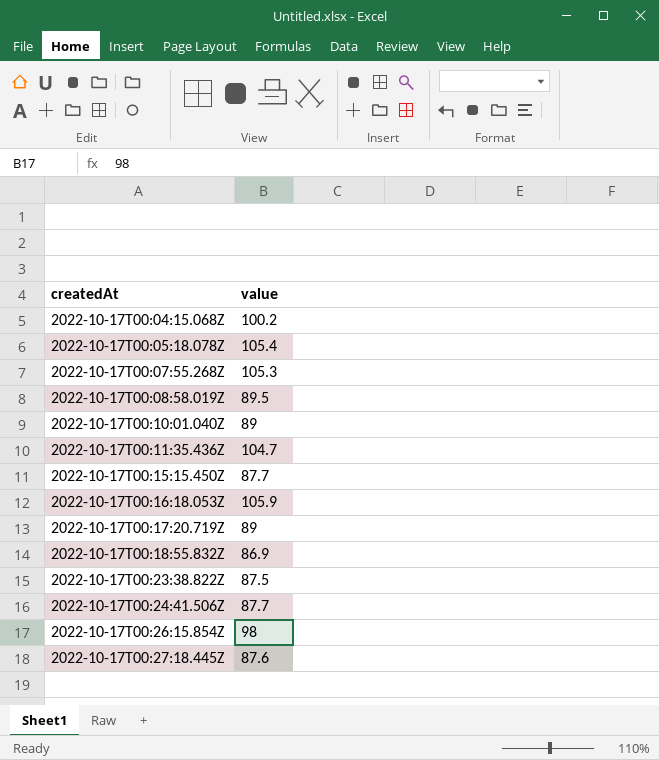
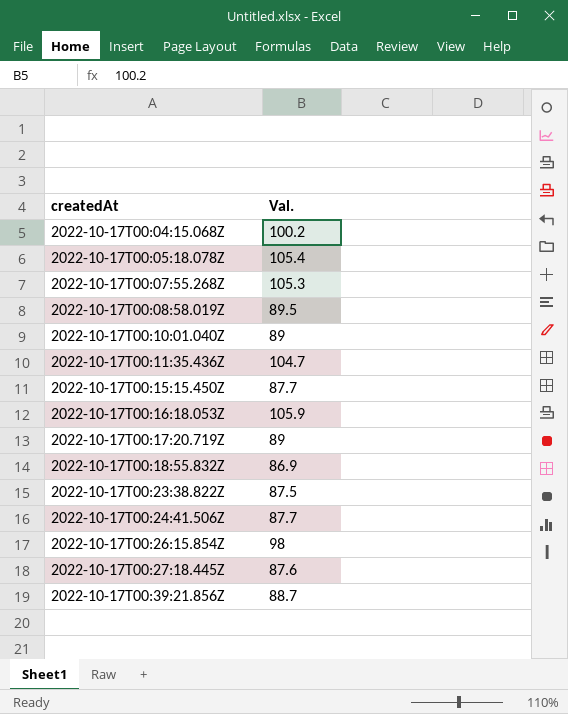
column name: value -> Val.
row 2022-10-17T00:39:21.856Z: none -> 88.7

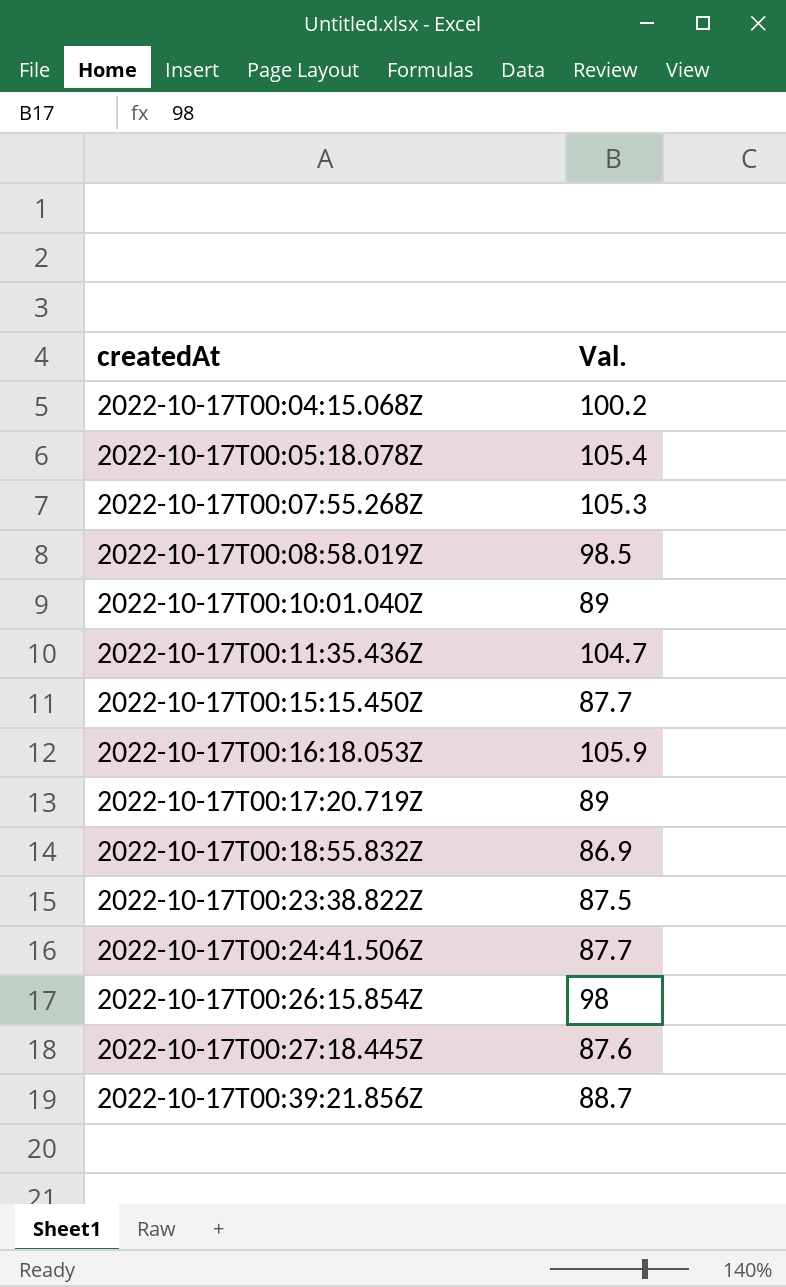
2022-10-17T00:08:58.019Z | Val.: 89.5 -> 98.5

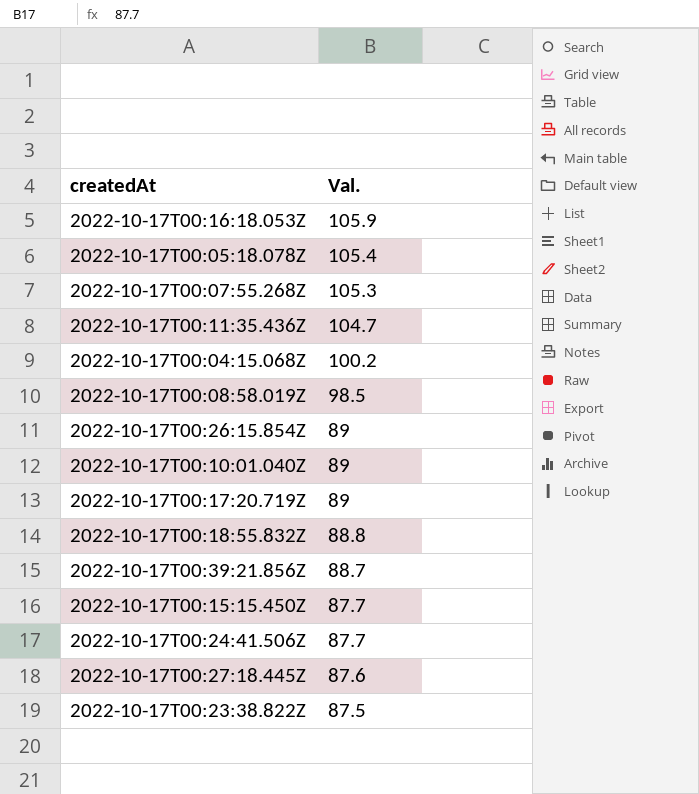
row order: createdAt ascending -> Val. descending
2022-10-17T00:26:15.854Z | Val.: 98 -> 89
2022-10-17T00:18:55.832Z | Val.: 86.9 -> 88.8

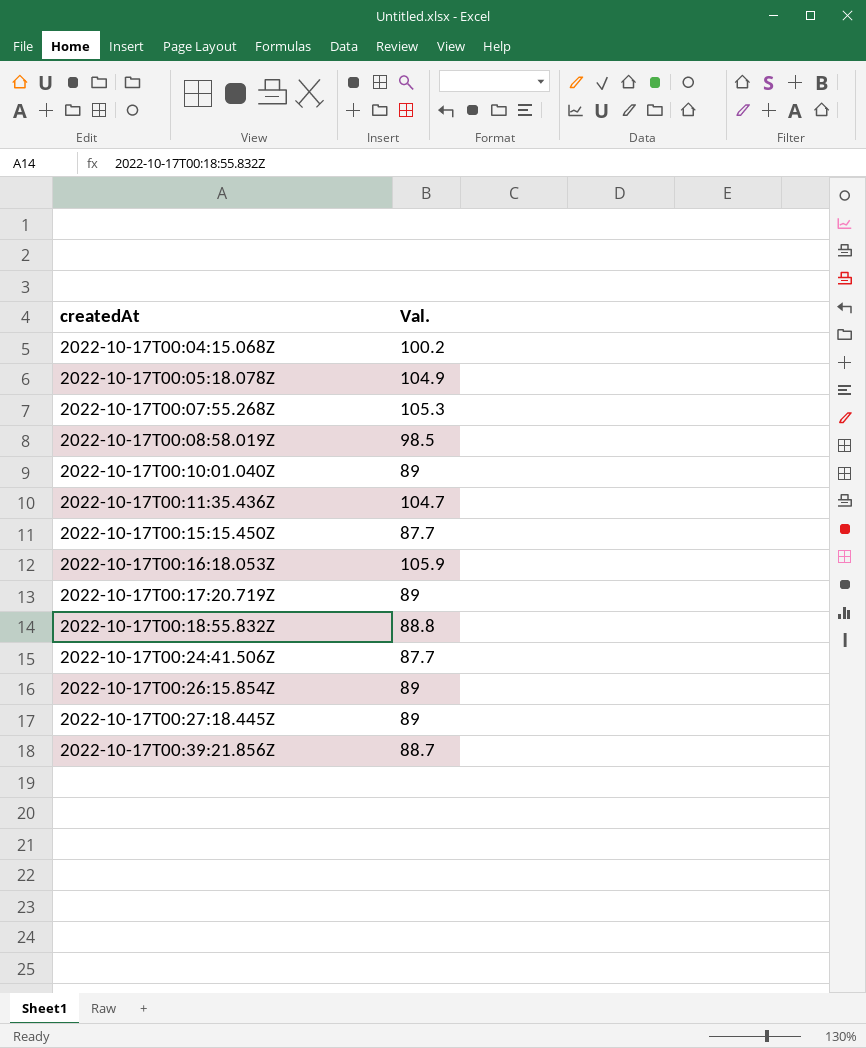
row order: Val. descending -> createdAt ascending
row 2022-10-17T00:23:38.822Z: 87.5 -> none
2022-10-17T00:05:18.078Z | Val.: 105.4 -> 104.9
2022-10-17T00:27:18.445Z | Val.: 87.6 -> 89

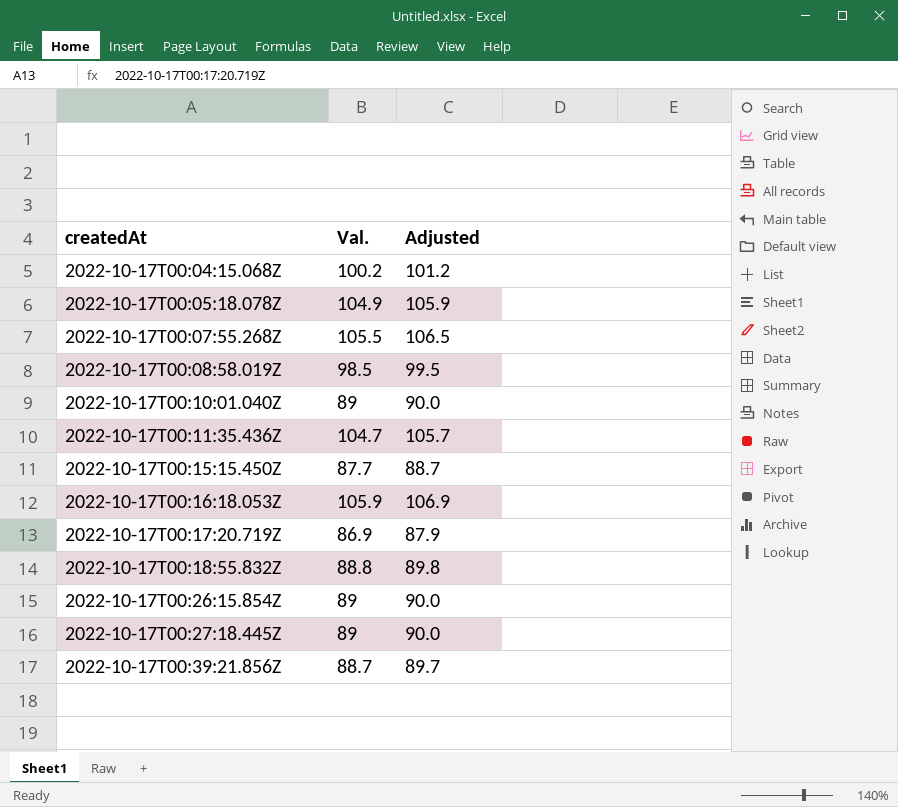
column Adjusted | formula: none -> [Val.] + 1
row 2022-10-17T00:24:41.506Z: 87.7 -> none
2022-10-17T00:07:55.268Z | Val.: 105.3 -> 105.5
2022-10-17T00:17:20.719Z | Val.: 89 -> 86.9

